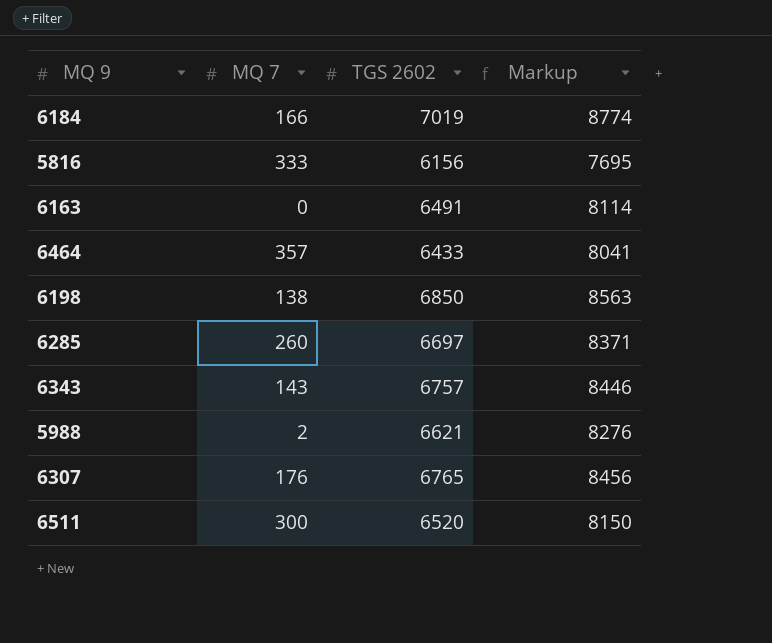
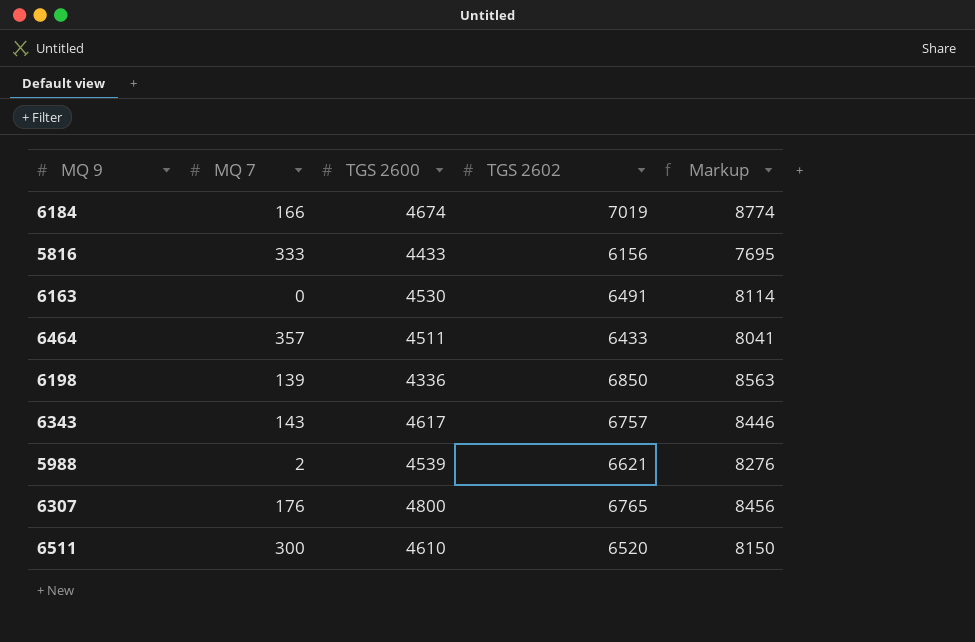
column TGS 2600 | position: none -> 3
row 6285: 260 | 6697 | 8371 -> none
6198 | MQ 7: 138 -> 139

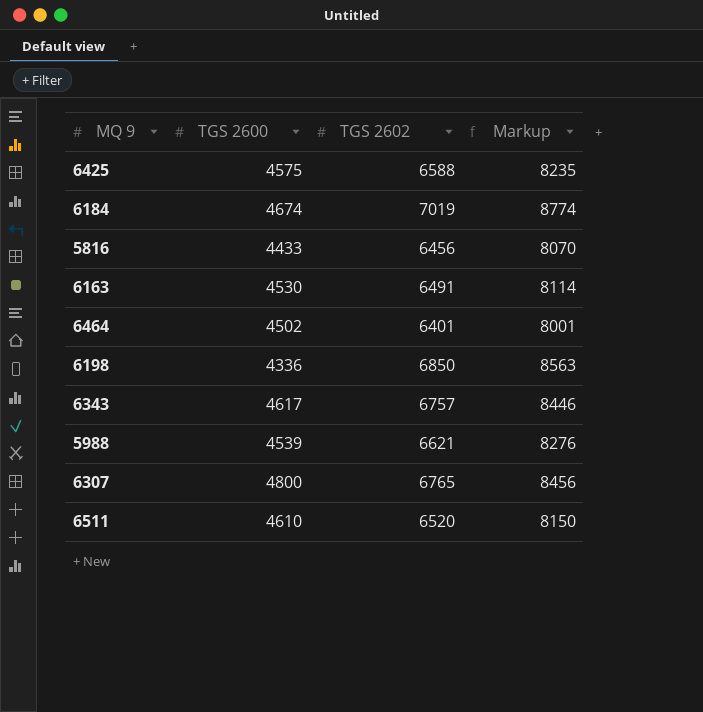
column MQ 7 | position: 2 -> none
row 6425: none -> 4575 | 6588 | 8235
5816 | TGS 2602: 6156 -> 6456
5816 | Markup: 7695 -> 8070
6464 | TGS 2600: 4511 -> 4502
6464 | TGS 2602: 6433 -> 6401
6464 | Markup: 8041 -> 8001

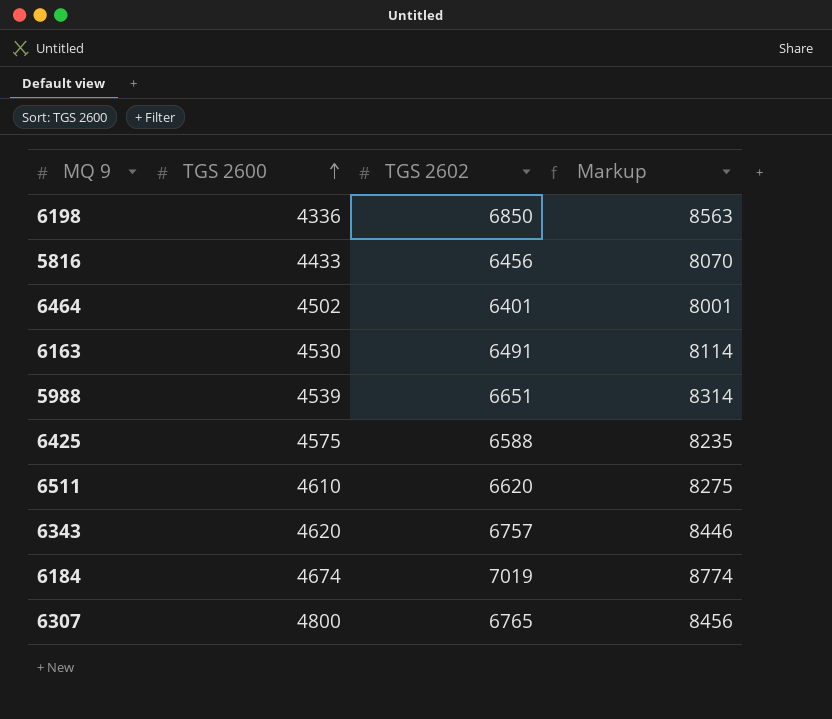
row order: none -> TGS 2600 ascending
5988 | TGS 2602: 6621 -> 6651
5988 | Markup: 8276 -> 8314
6511 | TGS 2602: 6520 -> 6620
6511 | Markup: 8150 -> 8275
6343 | TGS 2600: 4617 -> 4620

